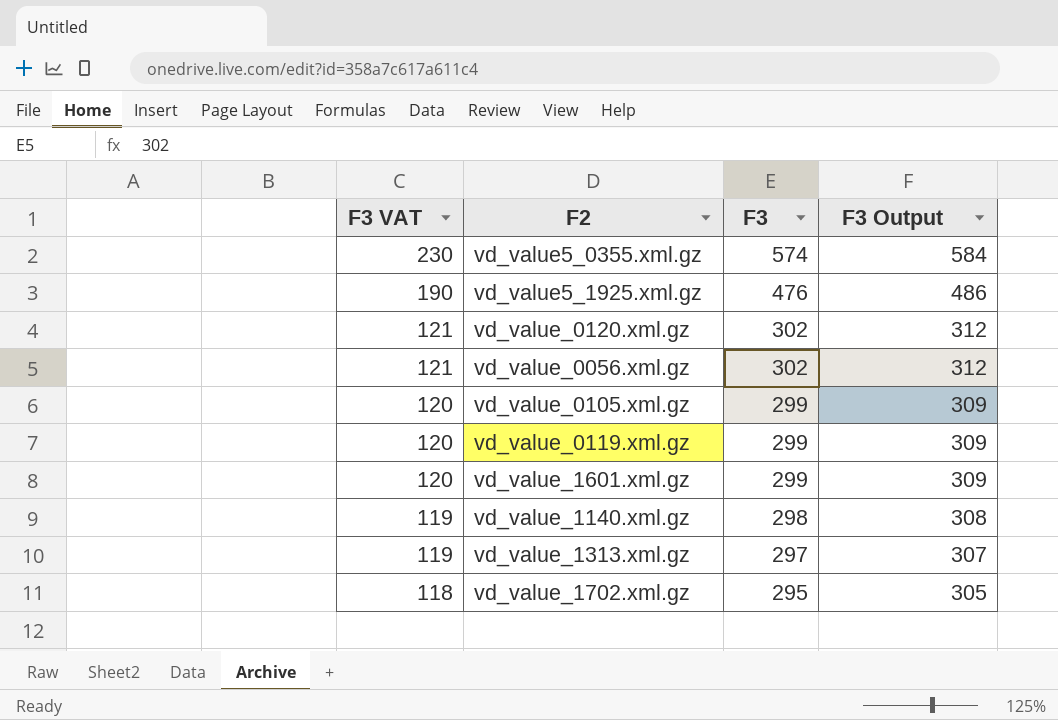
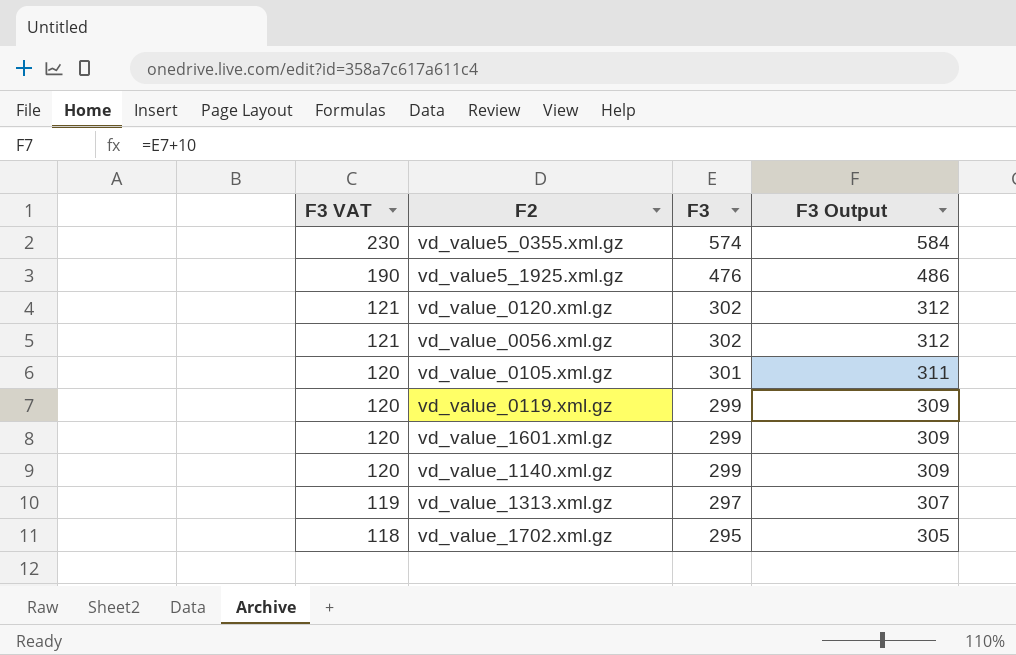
vd_value_0105.xml.gz | F3: 299 -> 301
vd_value_0105.xml.gz | F3 Output: 309 -> 311
vd_value_1140.xml.gz | F3 VAT: 119 -> 120
vd_value_1140.xml.gz | F3: 298 -> 299
vd_value_1140.xml.gz | F3 Output: 308 -> 309

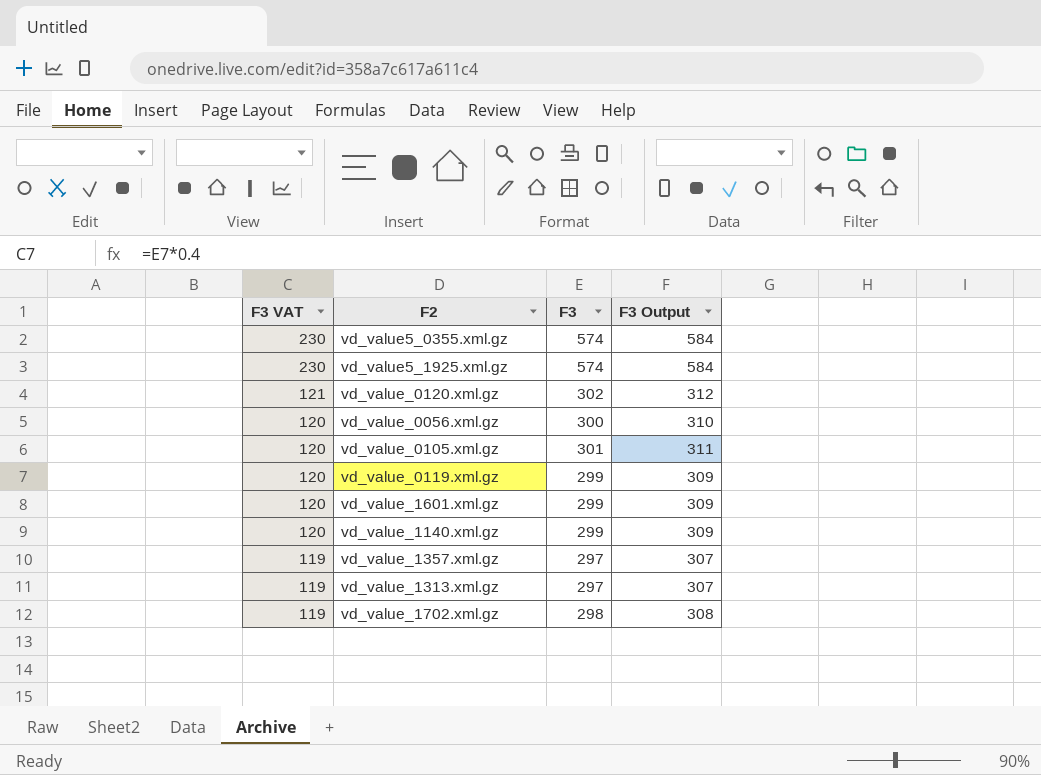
vd_value5_1925.xml.gz | F3 VAT: 190 -> 230
vd_value5_1925.xml.gz | F3: 476 -> 574
vd_value5_1925.xml.gz | F3 Output: 486 -> 584
vd_value_0056.xml.gz | F3 VAT: 121 -> 120
vd_value_0056.xml.gz | F3: 302 -> 300
vd_value_0056.xml.gz | F3 Output: 312 -> 310
row vd_value_1357.xml.gz: none -> 119 | 297 | 307
vd_value_1702.xml.gz | F3 VAT: 118 -> 119
vd_value_1702.xml.gz | F3: 295 -> 298
vd_value_1702.xml.gz | F3 Output: 305 -> 308

